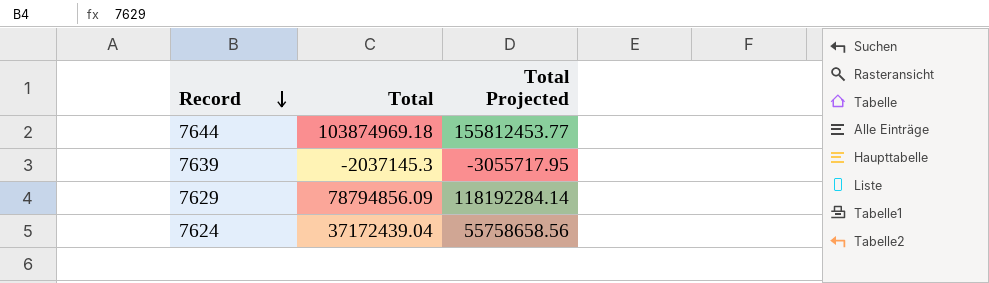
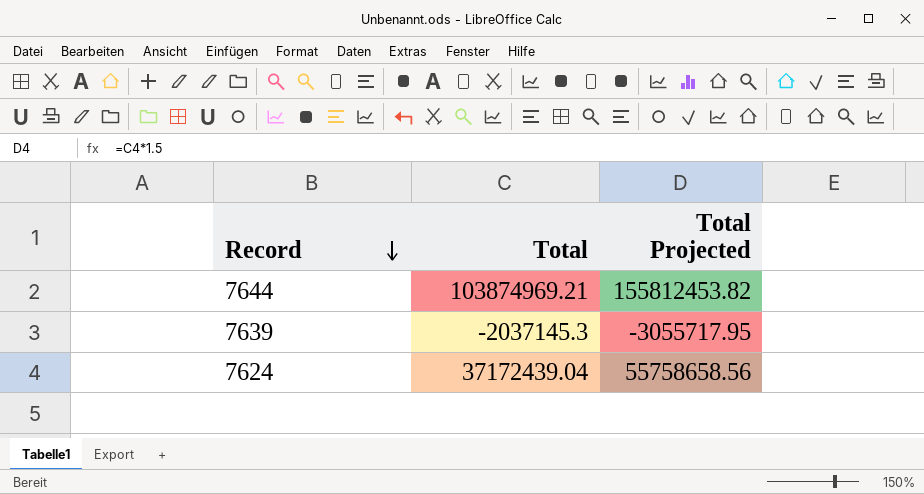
row 7629: 78794856.09 | 118192284.14 -> none
7644 | Total: 103874969.18 -> 103874969.21
7644 | Total Projected: 155812453.77 -> 155812453.82

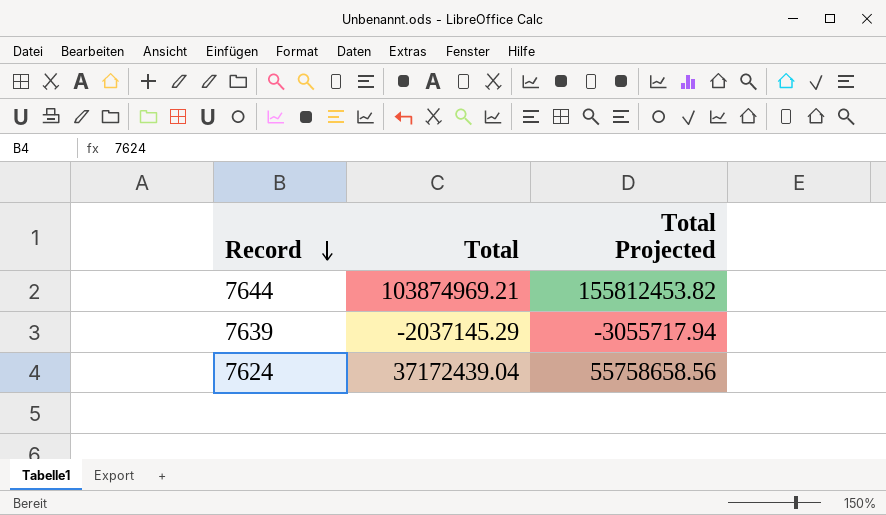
7639 | Total: -2037145.3 -> -2037145.29
7639 | Total Projected: -3055717.95 -> -3055717.94

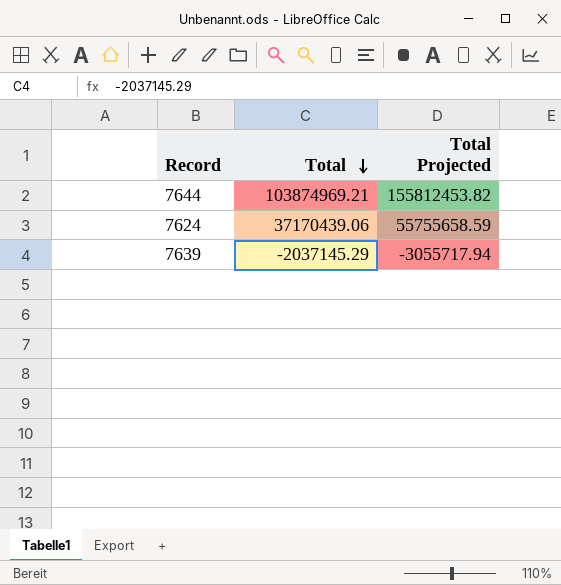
row order: Record descending -> Total descending
7624 | Total: 37172439.04 -> 37170439.06
7624 | Total Projected: 55758658.56 -> 55755658.59

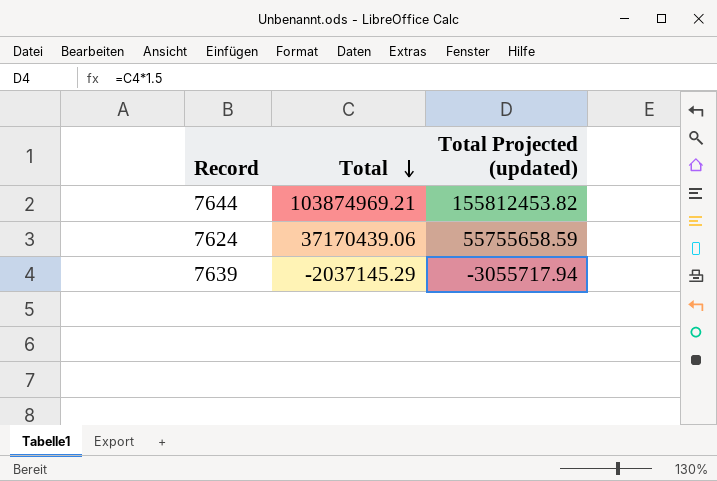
column name: Total Projected -> Total Projected (updated)

